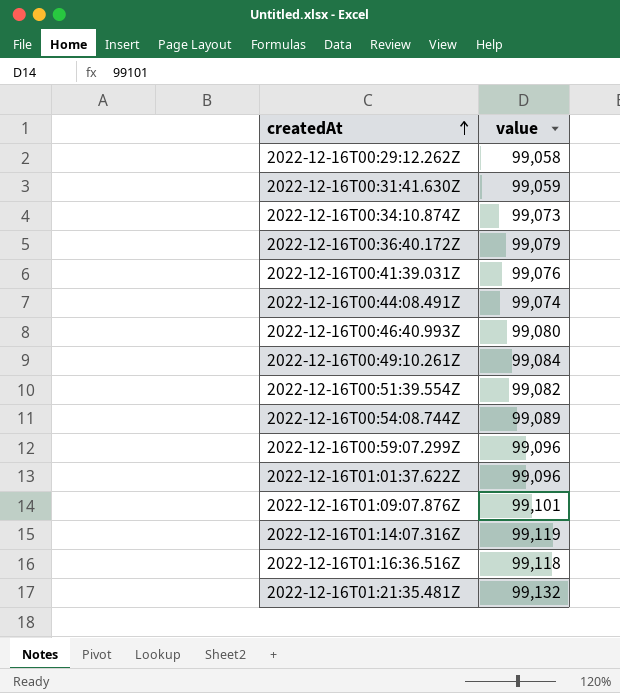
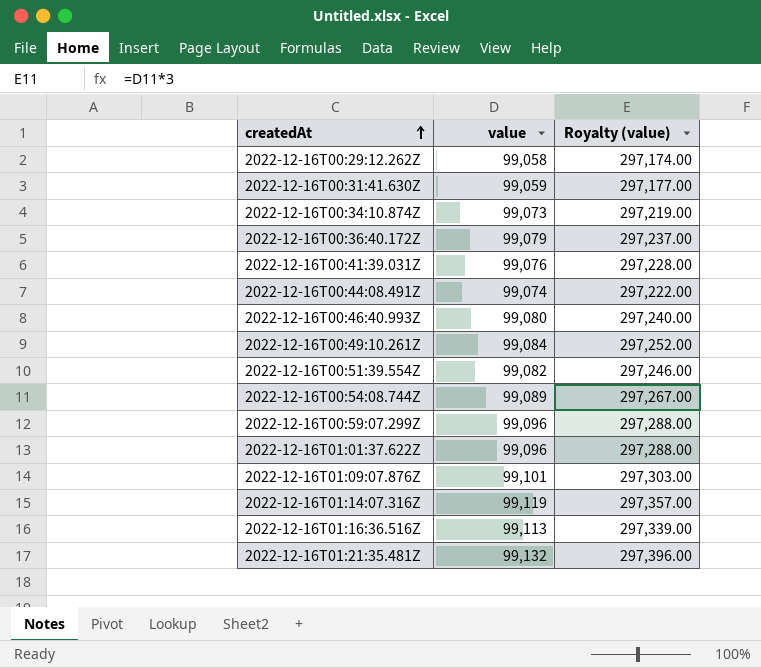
column Royalty (value) | formula: none -> [value] * 3
2022-12-16T01:16:36.516Z | value: 99,118 -> 99,113

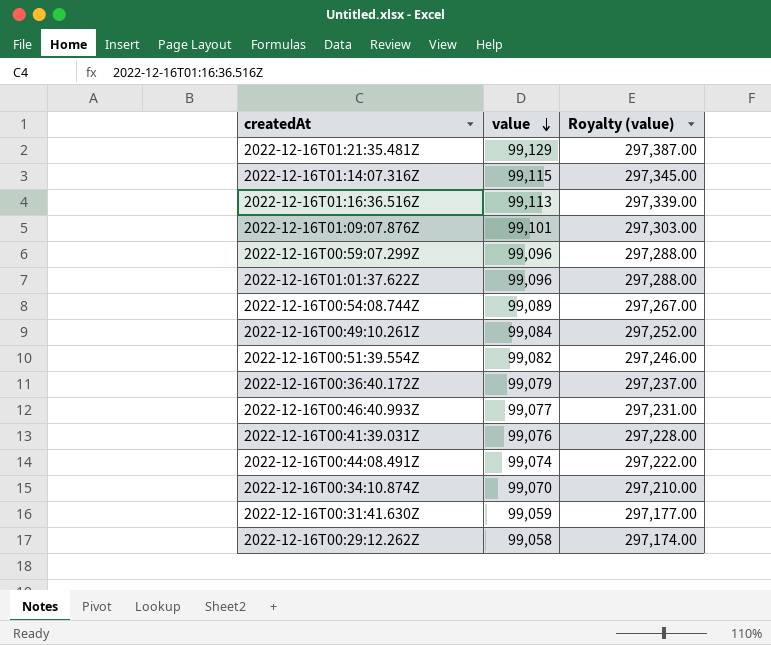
row order: createdAt ascending -> value descending
2022-12-16T01:21:35.481Z | value: 99,132 -> 99,129
2022-12-16T01:21:35.481Z | Royalty (value): 297,396.00 -> 297,387.00
2022-12-16T01:14:07.316Z | value: 99,119 -> 99,115
2022-12-16T01:14:07.316Z | Royalty (value): 297,357.00 -> 297,345.00
2022-12-16T00:46:40.993Z | value: 99,080 -> 99,077
2022-12-16T00:46:40.993Z | Royalty (value): 297,240.00 -> 297,231.00
2022-12-16T00:34:10.874Z | value: 99,073 -> 99,070
2022-12-16T00:34:10.874Z | Royalty (value): 297,219.00 -> 297,210.00

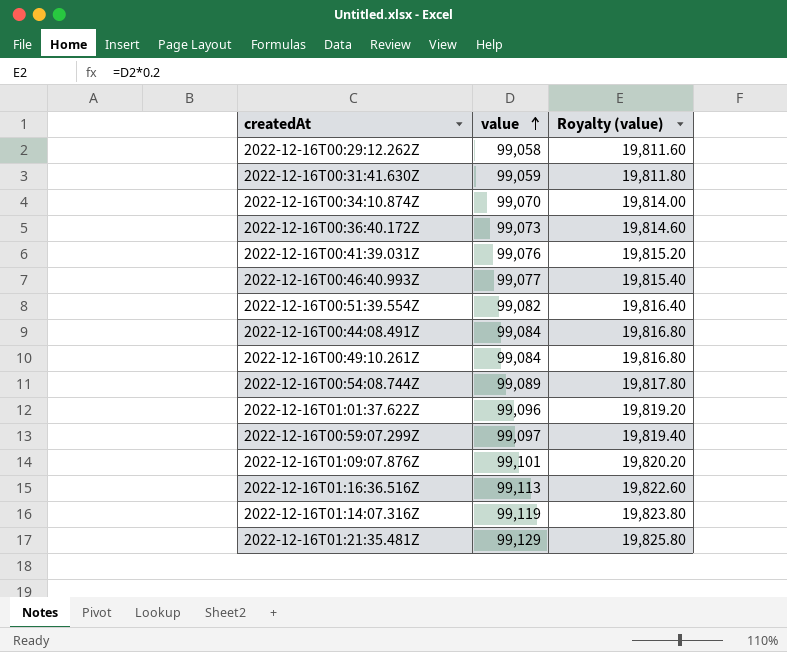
row order: value descending -> value ascending
column Royalty (value) | formula: [value] * 3 -> [value] * 0.2
2022-12-16T00:36:40.172Z | value: 99,079 -> 99,073
2022-12-16T00:44:08.491Z | value: 99,074 -> 99,084
2022-12-16T00:59:07.299Z | value: 99,096 -> 99,097
2022-12-16T01:14:07.316Z | value: 99,115 -> 99,119

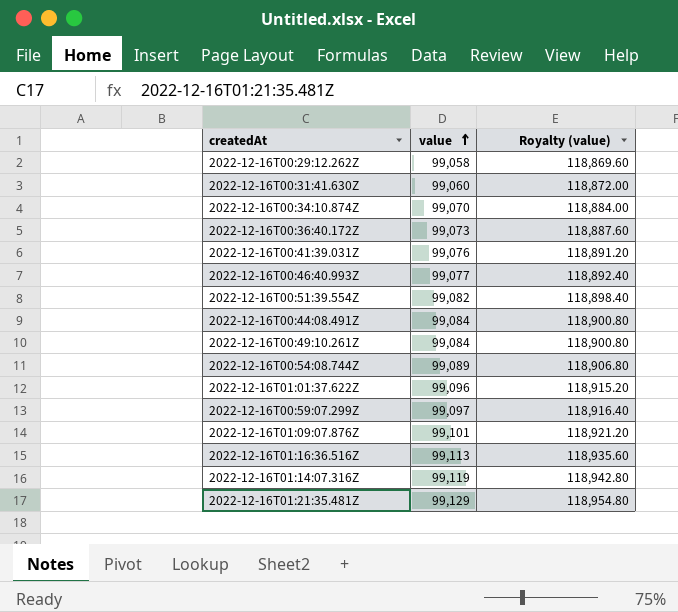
column Royalty (value) | formula: [value] * 0.2 -> [value] * 1.2
2022-12-16T00:31:41.630Z | value: 99,059 -> 99,060

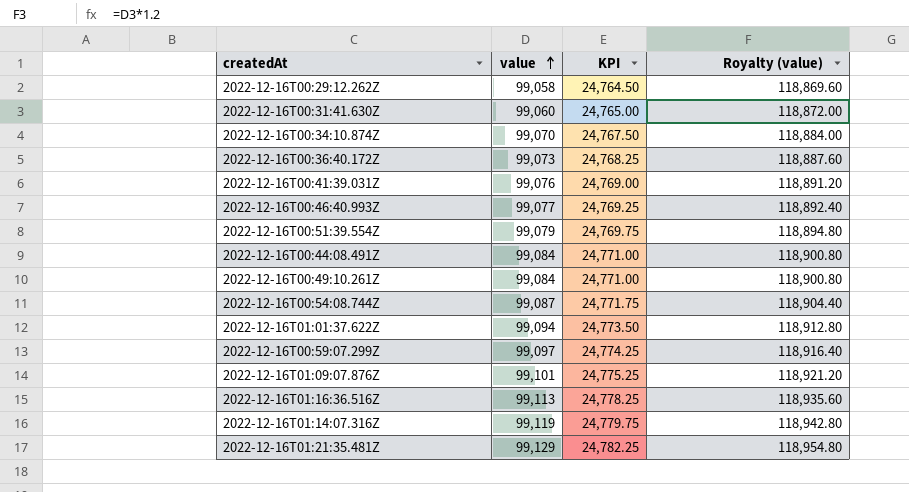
column KPI | formula: none -> [value] * 0.25
2022-12-16T00:51:39.554Z | value: 99,082 -> 99,079
2022-12-16T00:51:39.554Z | Royalty (value): 118,898.40 -> 118,894.80
2022-12-16T00:54:08.744Z | value: 99,089 -> 99,087
2022-12-16T00:54:08.744Z | Royalty (value): 118,906.80 -> 118,904.40
2022-12-16T01:01:37.622Z | value: 99,096 -> 99,094
2022-12-16T01:01:37.622Z | Royalty (value): 118,915.20 -> 118,912.80

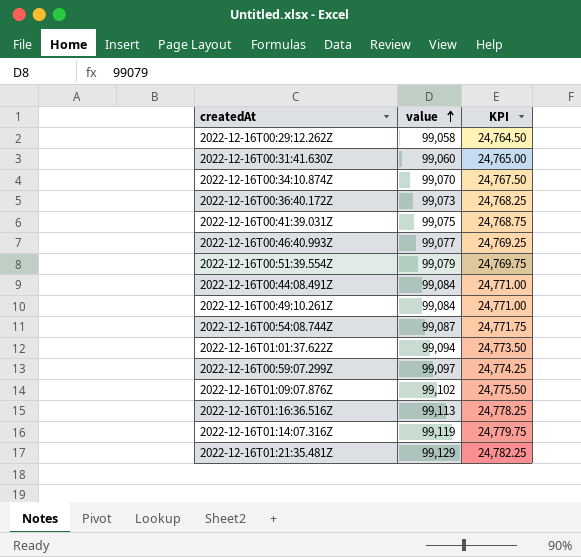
column Royalty (value) | formula: [value] * 1.2 -> none
2022-12-16T00:41:39.031Z | value: 99,076 -> 99,075
2022-12-16T00:41:39.031Z | KPI: 24,769.00 -> 24,768.75
2022-12-16T01:09:07.876Z | value: 99,101 -> 99,102
2022-12-16T01:09:07.876Z | KPI: 24,775.25 -> 24,775.50

